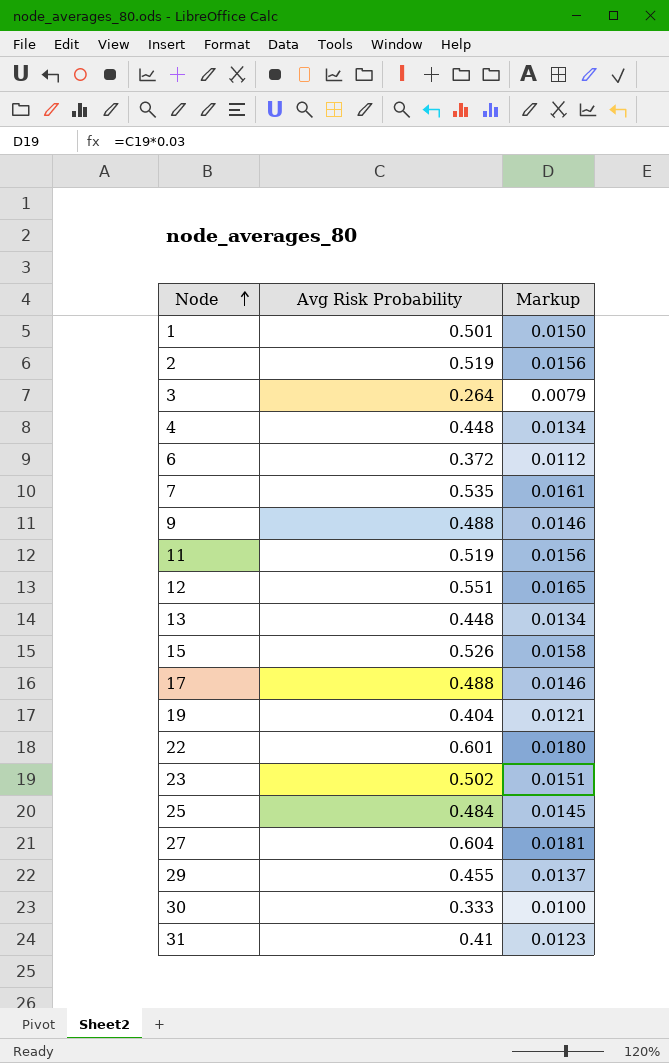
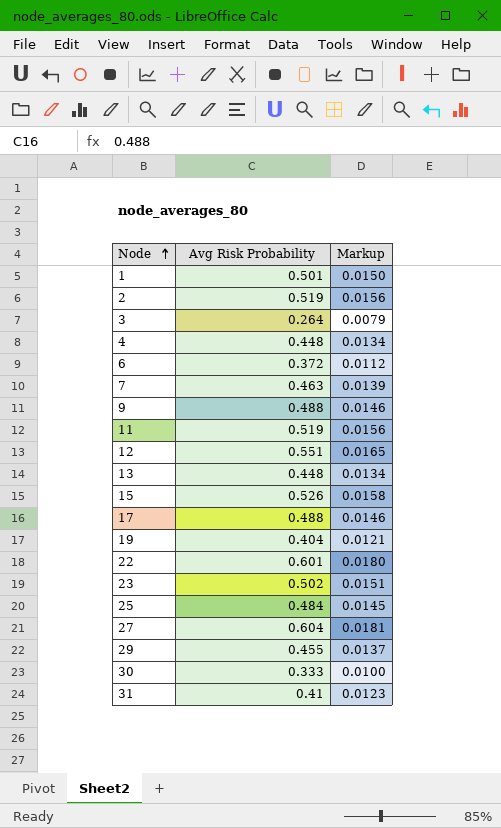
7 | Avg Risk Probability: 0.535 -> 0.463
7 | Markup: 0.0161 -> 0.0139

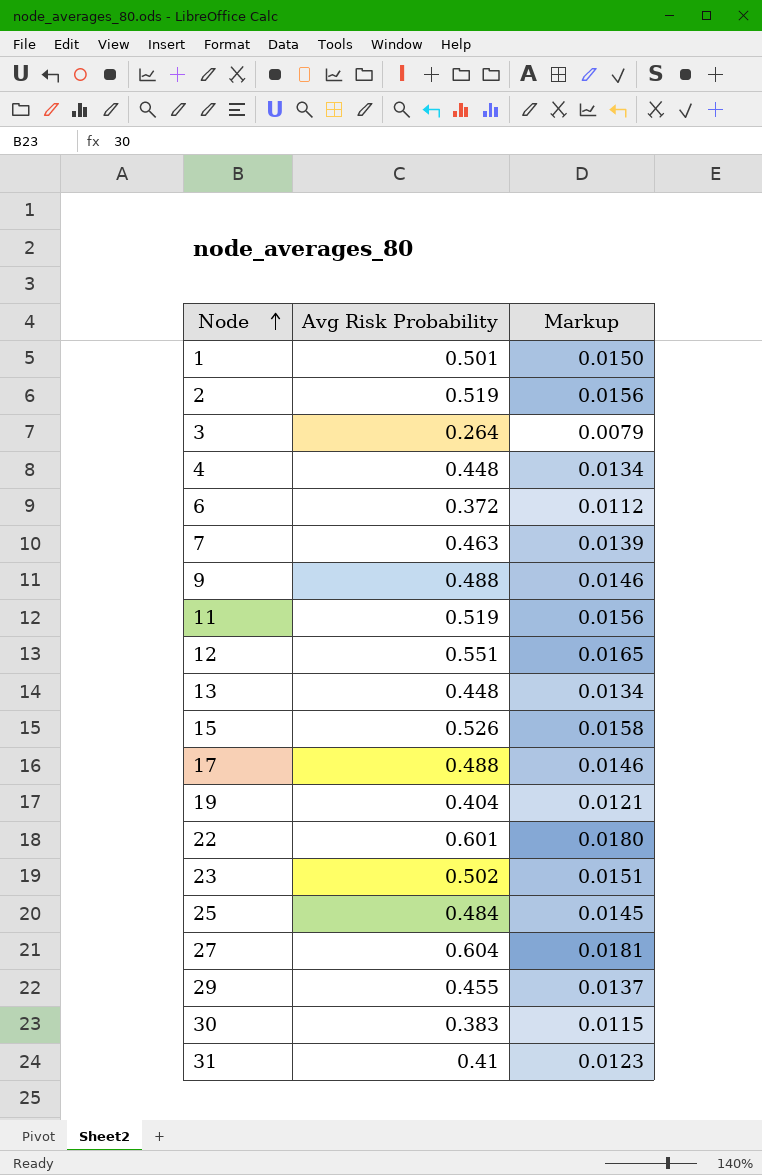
30 | Avg Risk Probability: 0.333 -> 0.383
30 | Markup: 0.0100 -> 0.0115

